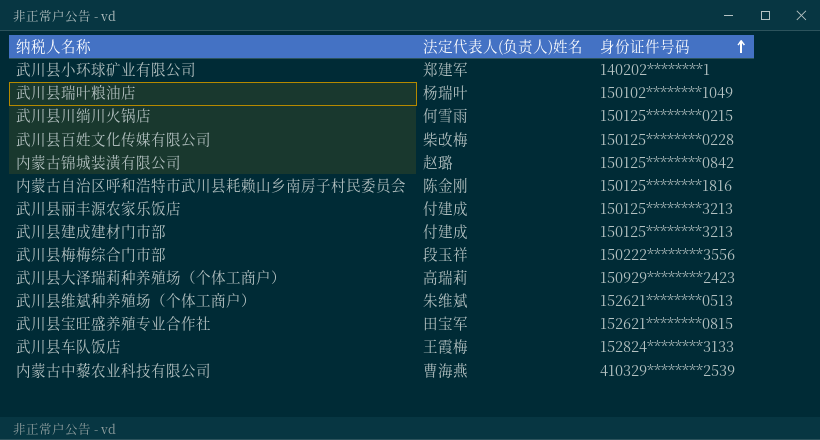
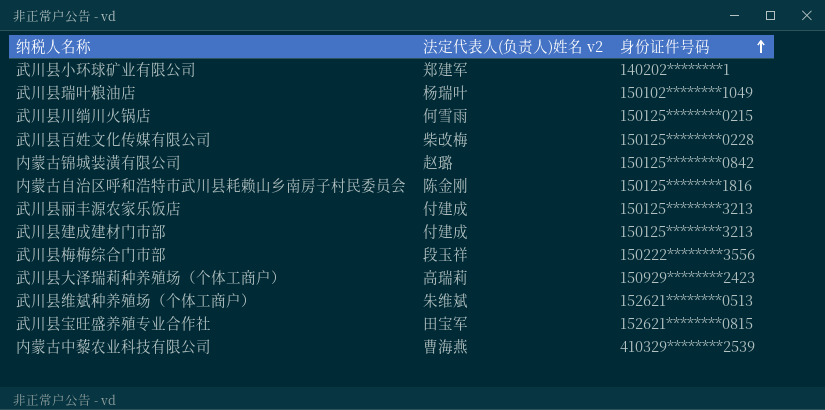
column name: 法定代表人(负责人)姓名 -> 法定代表人(负责人)姓名 v2
row 武川县车队饭店: 王霞梅 | 152824********3133 -> none

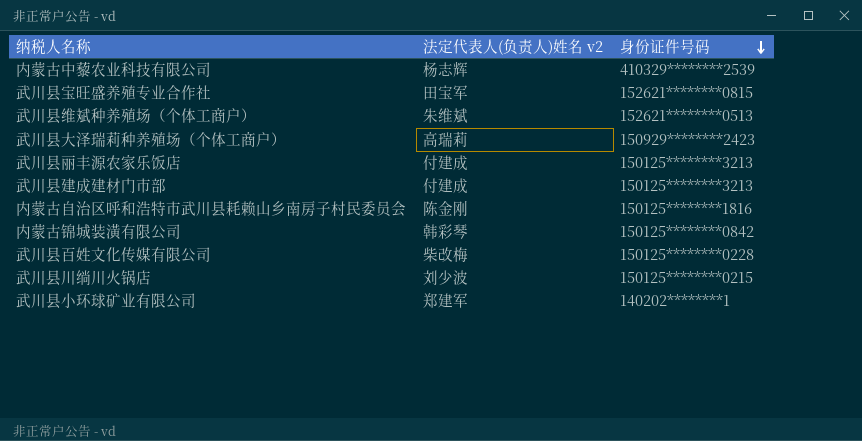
row order: 身份证件号码 ascending -> 身份证件号码 descending
row 武川县瑞叶粮油店: 杨瑞叶 | 150102********1049 -> none
row 武川县梅梅综合门市部: 段玉祥 | 150222********3556 -> none
内蒙古中藜农业科技有限公司 | 法定代表人(负责人)姓名 v2: 曹海燕 -> 杨志辉
内蒙古锦城装潢有限公司 | 法定代表人(负责人)姓名 v2: 赵璐 -> 韩彩琴
武川县川绱川火锅店 | 法定代表人(负责人)姓名 v2: 何雪雨 -> 刘少波

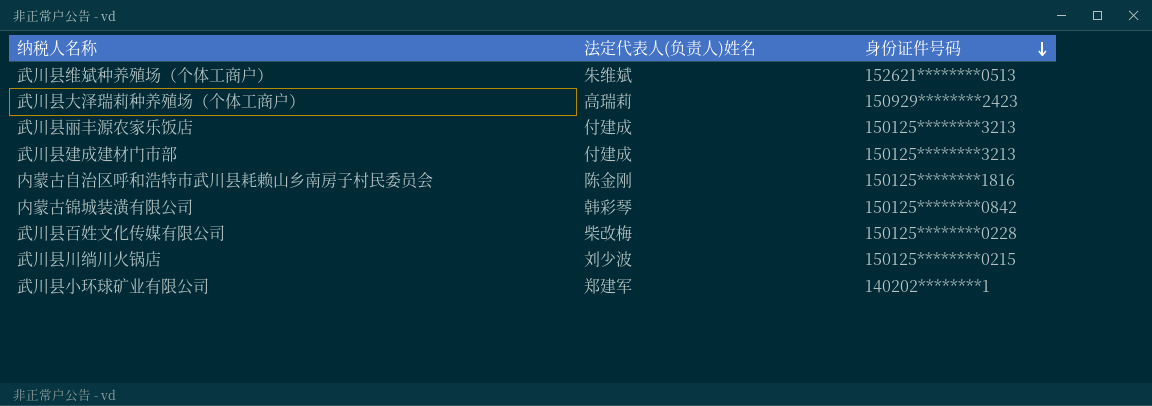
column name: 法定代表人(负责人)姓名 v2 -> 法定代表人(负责人)姓名
row 内蒙古中藜农业科技有限公司: 杨志辉 | 410329********2539 -> none
row 武川县宝旺盛养殖专业合作社: 田宝军 | 152621********0815 -> none

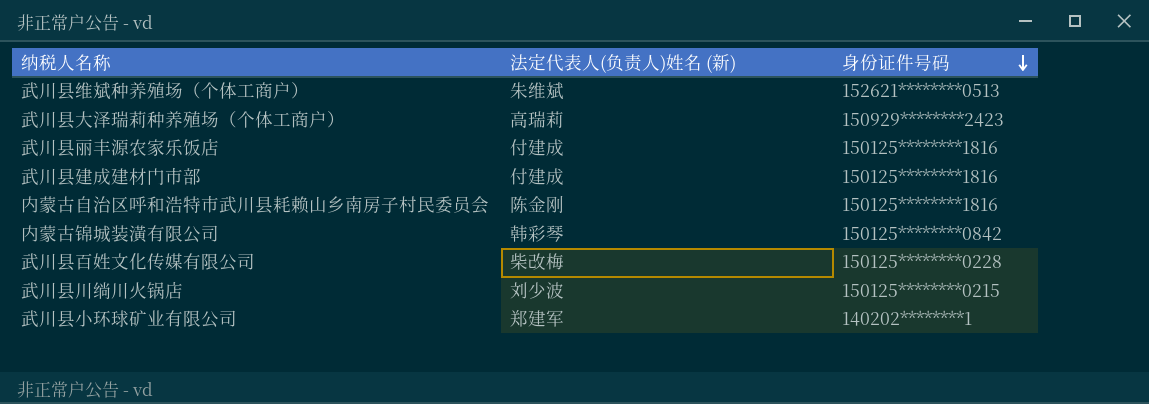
column name: 法定代表人(负责人)姓名 -> 法定代表人(负责人)姓名 (新)
武川县丽丰源农家乐饭店 | 身份证件号码: 150125********3213 -> 150125********1816
武川县建成建材门市部 | 身份证件号码: 150125********3213 -> 150125********1816

